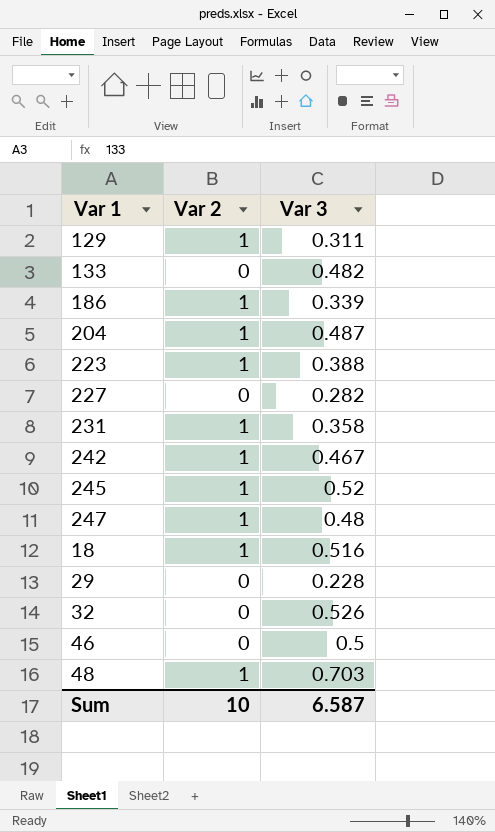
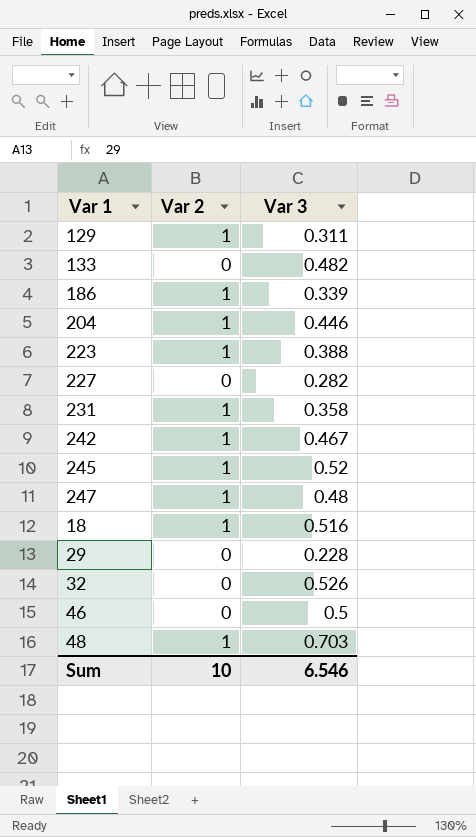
204 | Var 3: 0.487 -> 0.446
Sum | Var 3: 6.587 -> 6.546

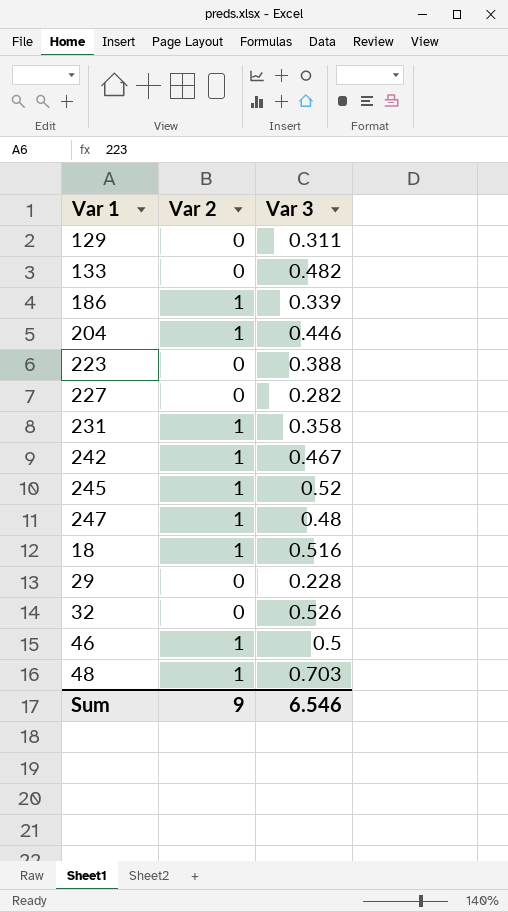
129 | Var 2: 1 -> 0
223 | Var 2: 1 -> 0
46 | Var 2: 0 -> 1
Sum | Var 2: 10 -> 9

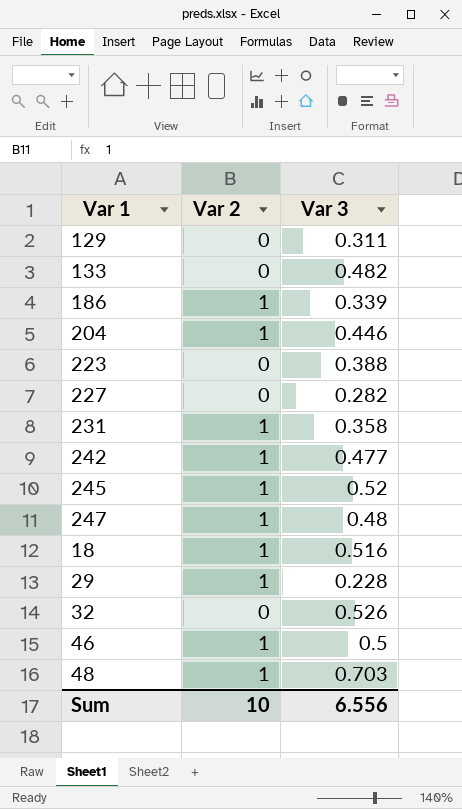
242 | Var 3: 0.467 -> 0.477
29 | Var 2: 0 -> 1
Sum | Var 2: 9 -> 10
Sum | Var 3: 6.546 -> 6.556

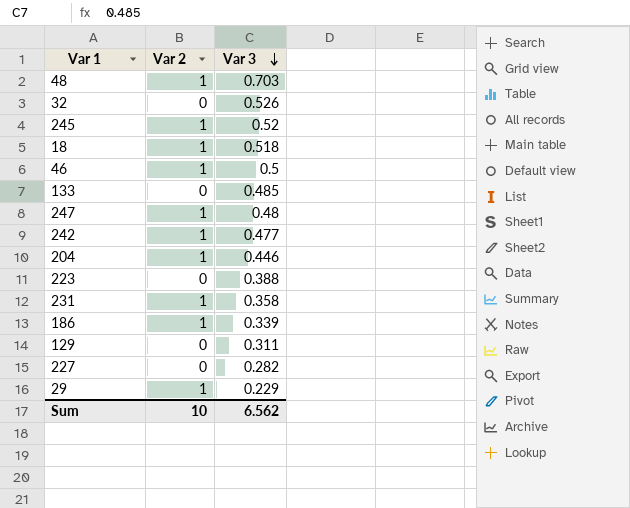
row order: none -> Var 3 descending
18 | Var 3: 0.516 -> 0.518
133 | Var 3: 0.482 -> 0.485
29 | Var 3: 0.228 -> 0.229
Sum | Var 3: 6.556 -> 6.562

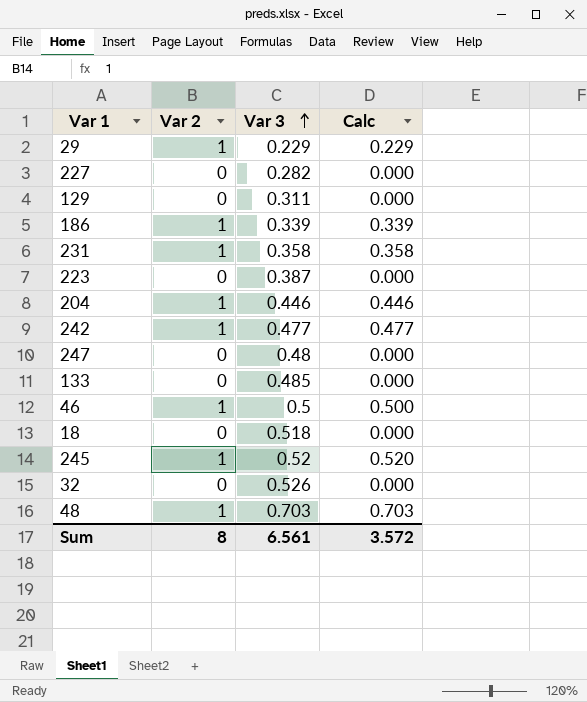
row order: Var 3 descending -> Var 3 ascending
column Calc | formula: none -> [Var 2] * [Var 3]
223 | Var 3: 0.388 -> 0.387
247 | Var 2: 1 -> 0
18 | Var 2: 1 -> 0
Sum | Var 2: 10 -> 8
Sum | Var 3: 6.562 -> 6.561

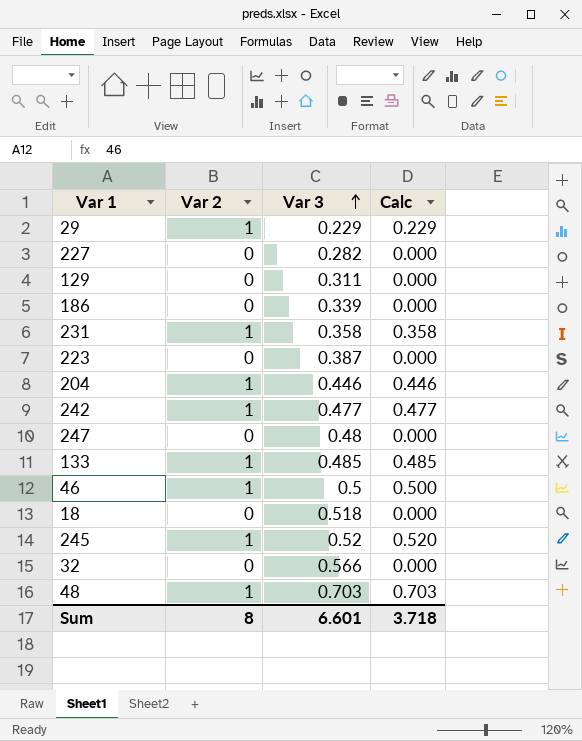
186 | Var 2: 1 -> 0
186 | Calc: 0.339 -> 0.000
133 | Var 2: 0 -> 1
133 | Calc: 0.000 -> 0.485
32 | Var 3: 0.526 -> 0.566
Sum | Var 3: 6.561 -> 6.601
Sum | Calc: 3.572 -> 3.718

